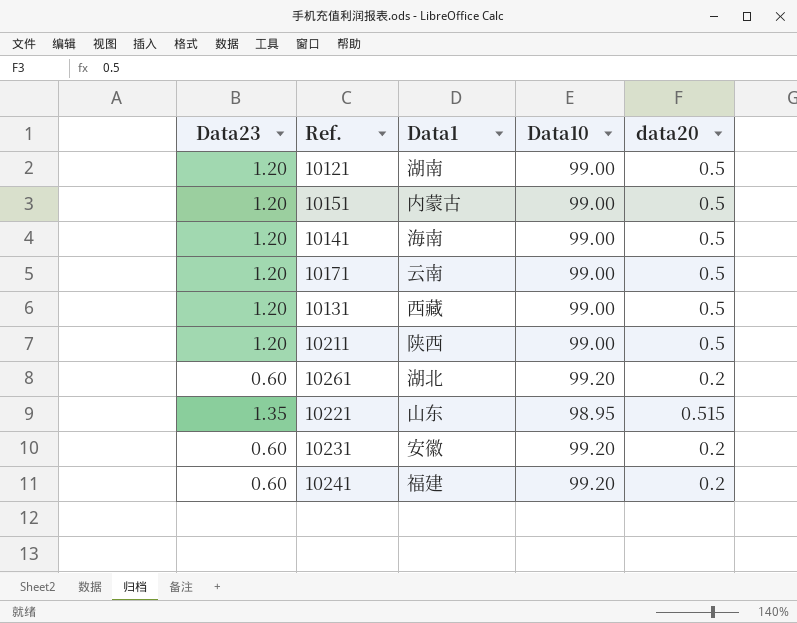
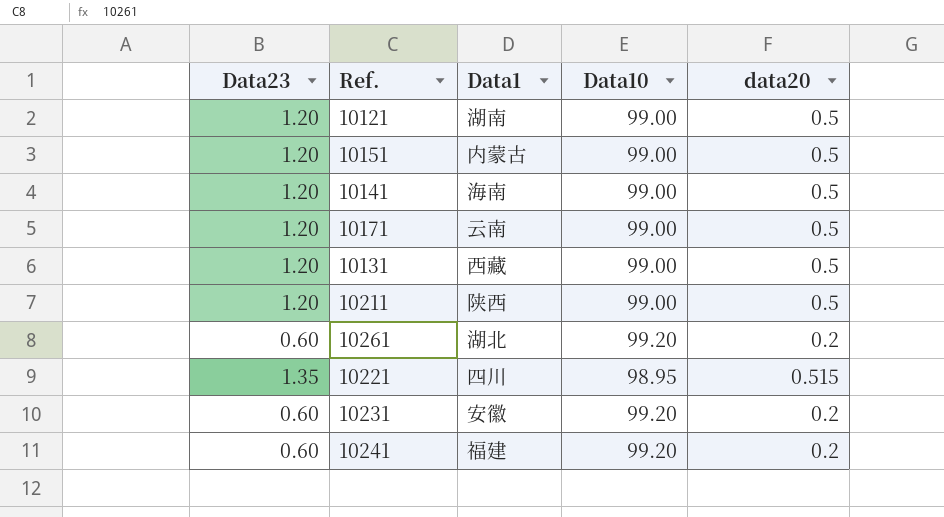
10221 | Data1: 山东 -> 四川

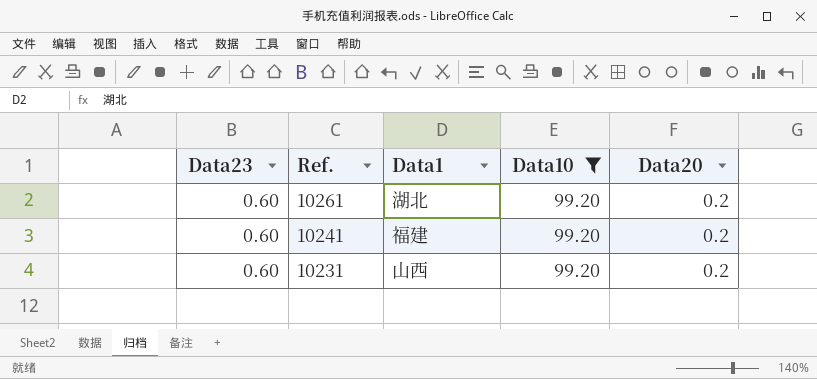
filter: none -> Data10 = 99.20
row order: none -> Ref. descending
column name: data20 -> Data20
10231 | Data1: 安徽 -> 山西

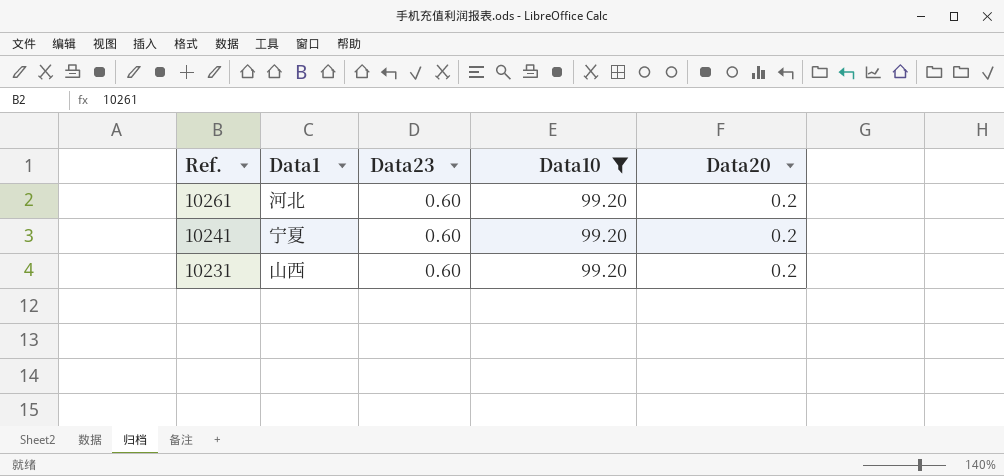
column Data23 | position: 1 -> 3
10261 | Data1: 湖北 -> 河北
10241 | Data1: 福建 -> 宁夏

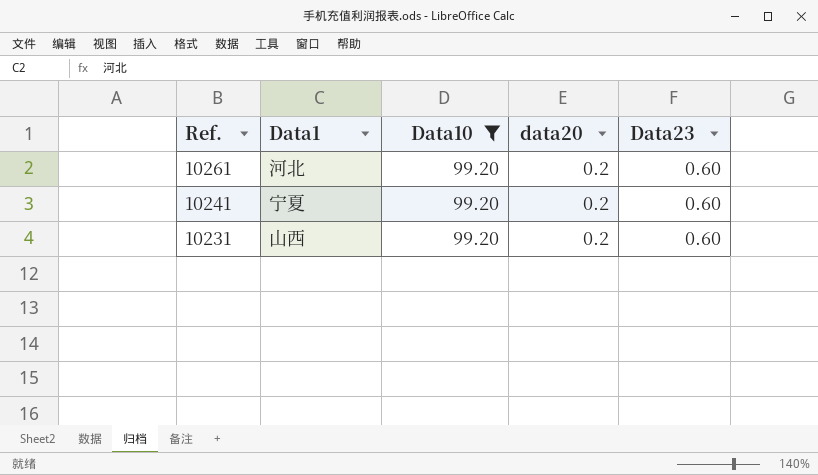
column name: Data20 -> data20
column Data23 | position: 3 -> 5

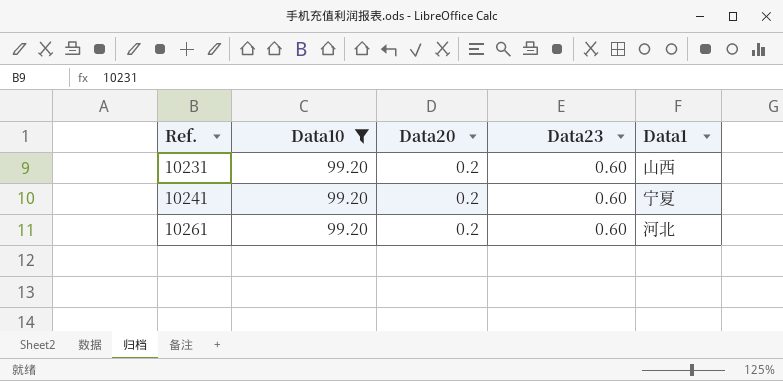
row order: Ref. descending -> Ref. ascending
column name: data20 -> Data20
column Data1 | position: 2 -> 5

